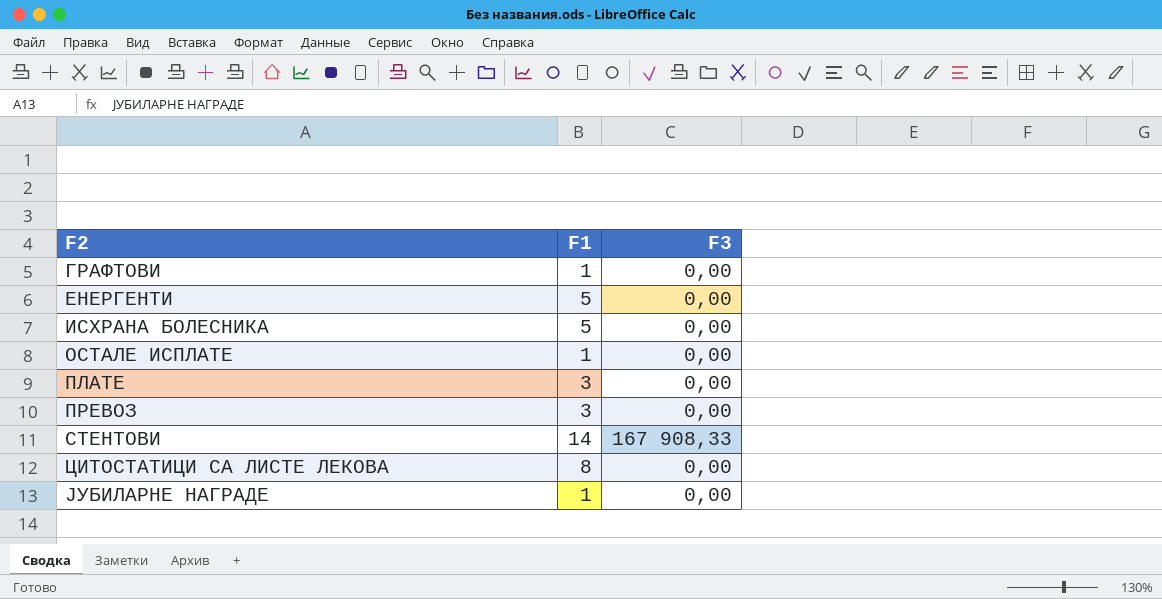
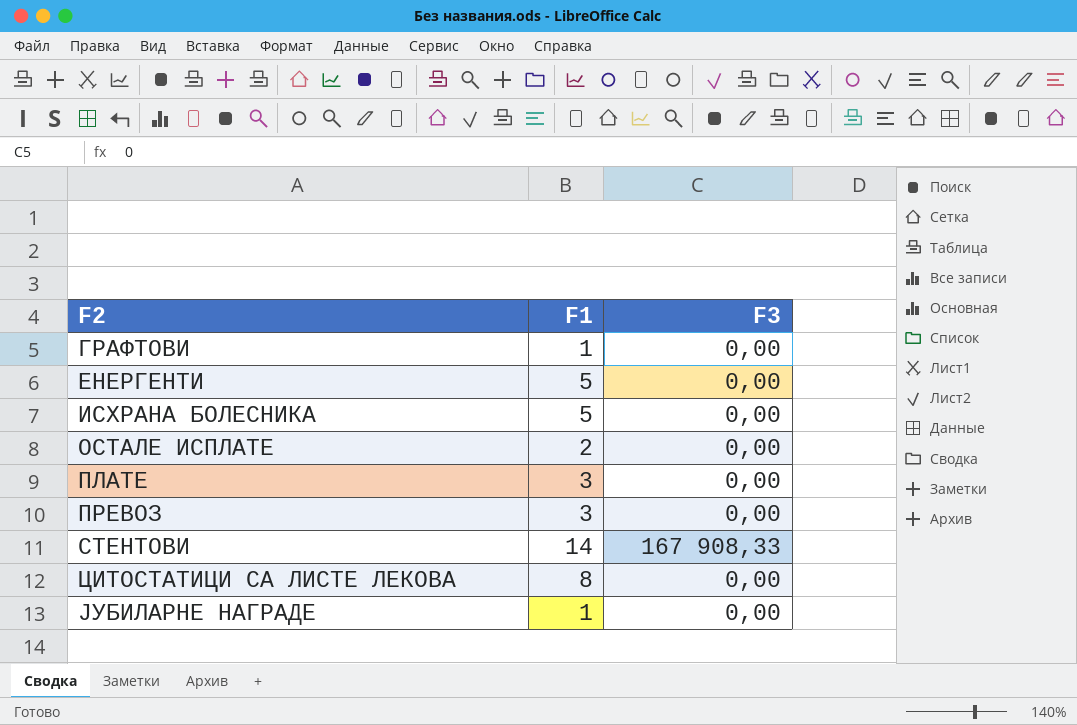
ОСТАЛЕ ИСПЛАТЕ | F1: 1 -> 2

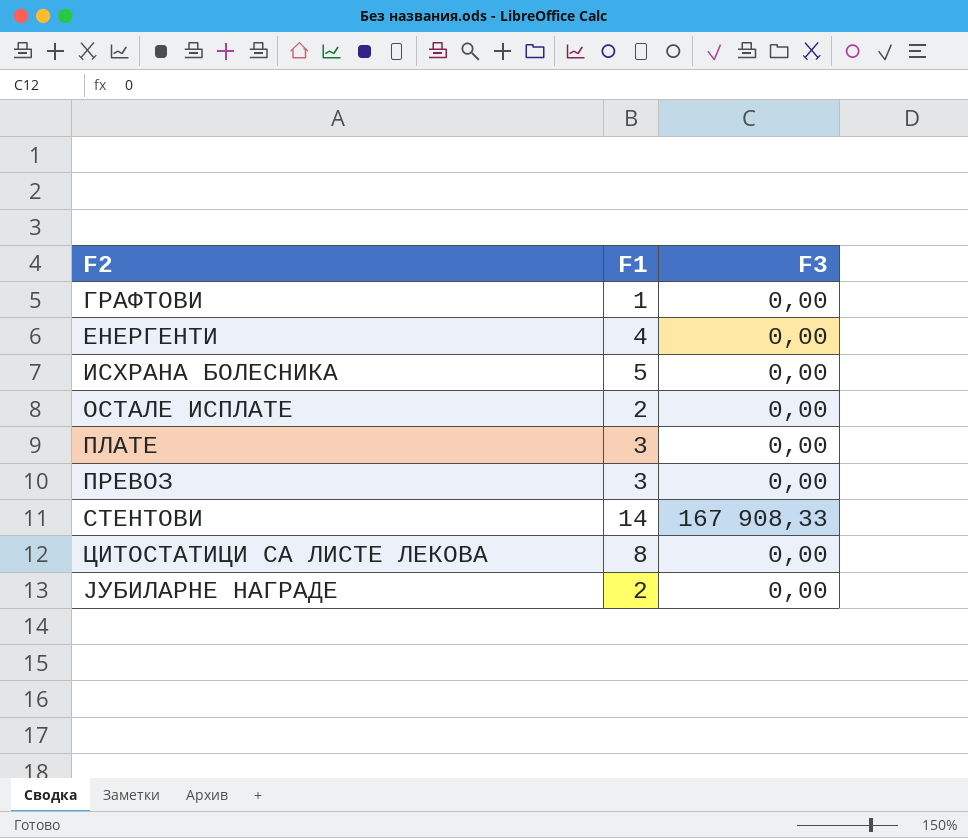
ЕНЕРГЕНТИ | F1: 5 -> 4
ЈУБИЛАРНЕ НАГРАДЕ | F1: 1 -> 2

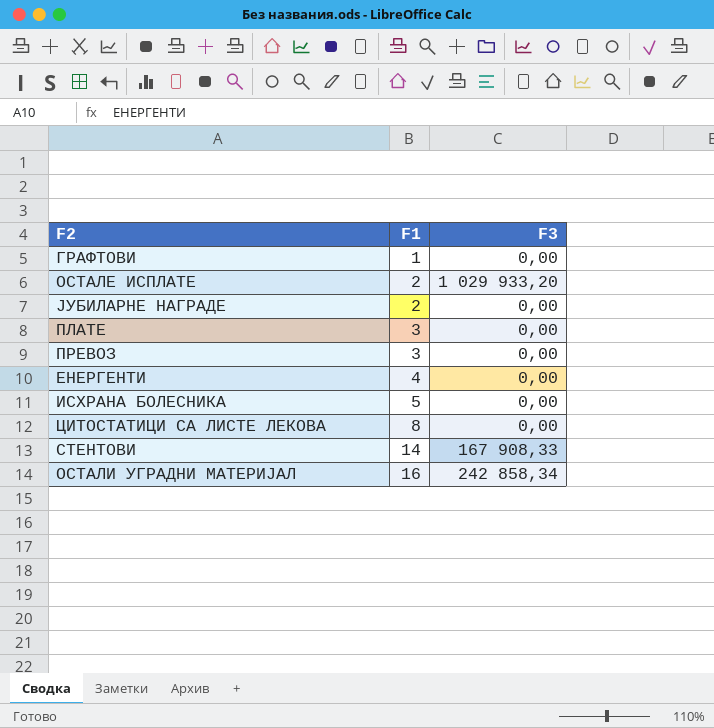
row order: F2 ascending -> F1 ascending
ОСТАЛЕ ИСПЛАТЕ | F3: 0,00 -> 1 029 933,20
row ОСТАЛИ УГРАДНИ МАТЕРИЈАЛ: none -> 16 | 242 858,34

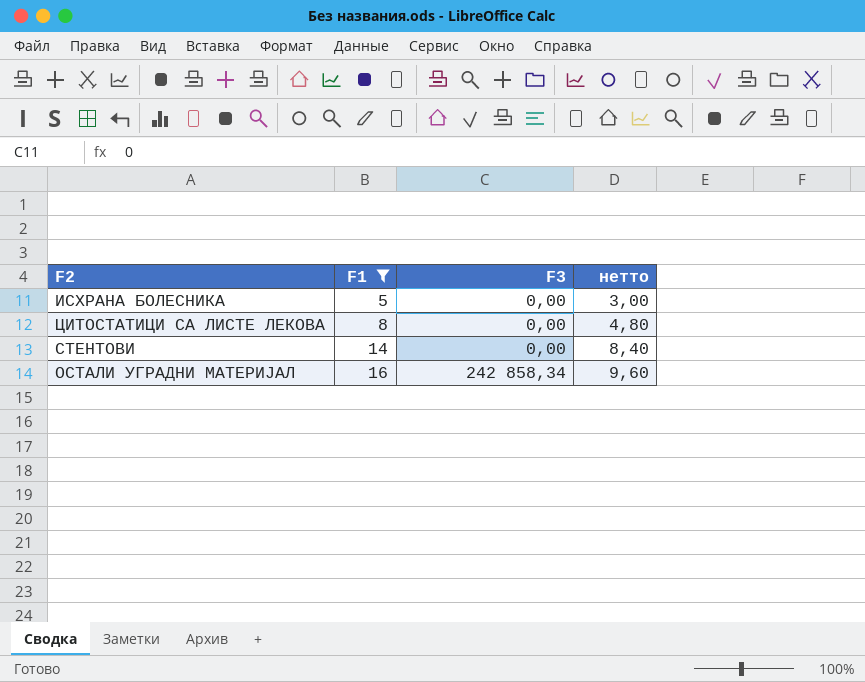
filter: none -> F1 >= 5
column нетто | formula: none -> [F1] * 0,6
СТЕНТОВИ | F3: 167 908,33 -> 0,00

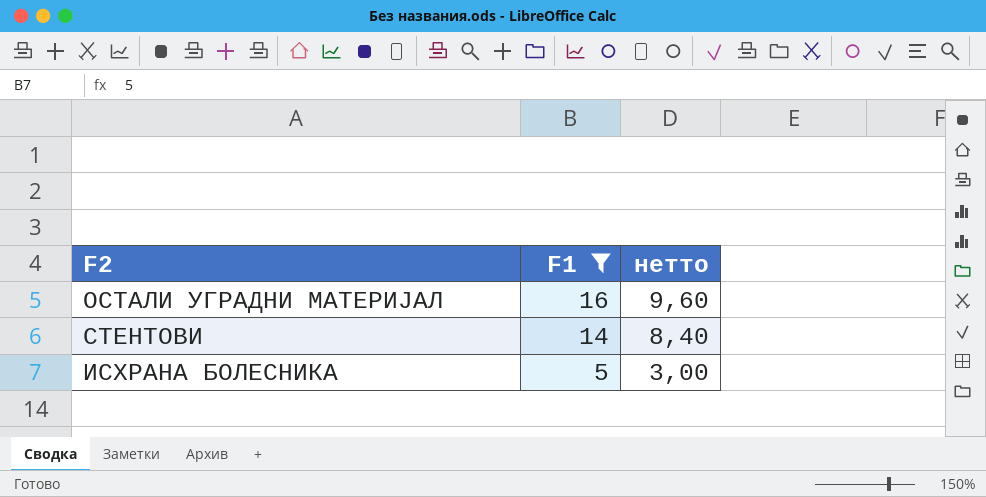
row order: F1 ascending -> F1 descending
column F3 | position: 3 -> none
row ЦИТОСТАТИЦИ СА ЛИСТЕ ЛЕКОВА: 8 | 0,00 | 4,80 -> none

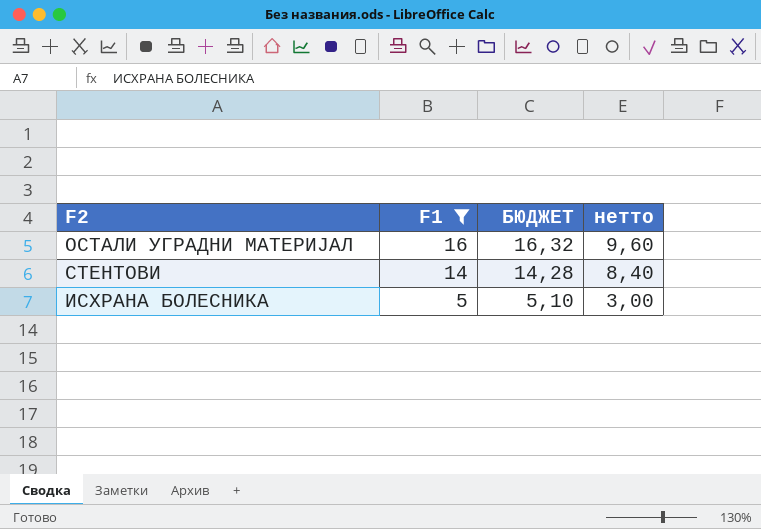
column БЮДЖЕТ | formula: none -> [F1] * 1,02

